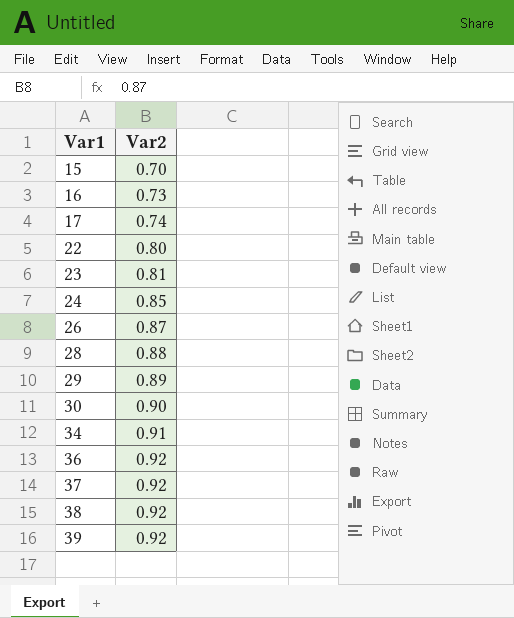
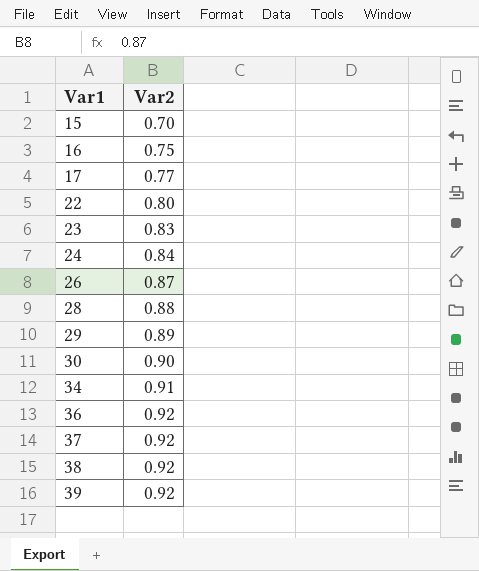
16 | Var2: 0.73 -> 0.75
17 | Var2: 0.74 -> 0.77
23 | Var2: 0.81 -> 0.83
24 | Var2: 0.85 -> 0.84

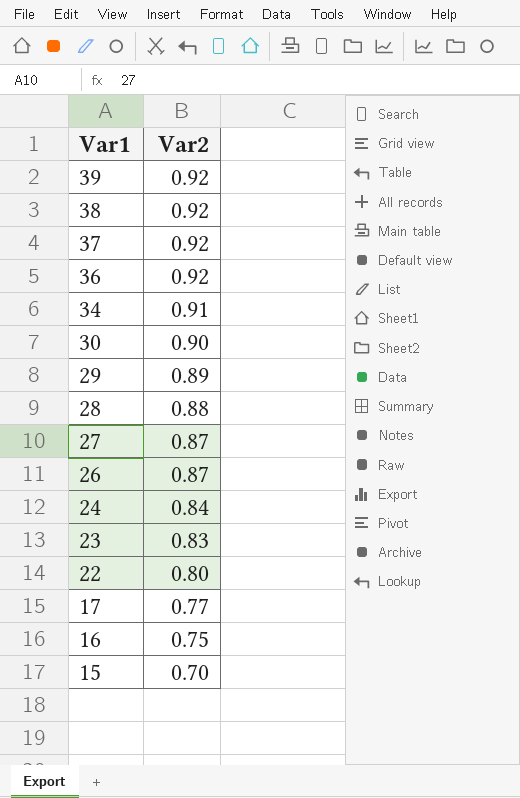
row order: Var1 ascending -> Var1 descending
row 27: none -> 0.87

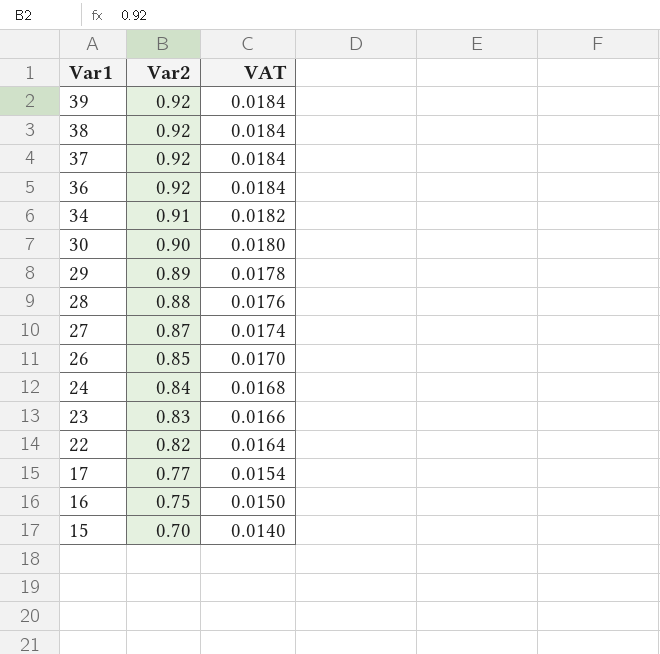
column VAT | formula: none -> [Var2] * 0.02
26 | Var2: 0.87 -> 0.85
22 | Var2: 0.80 -> 0.82

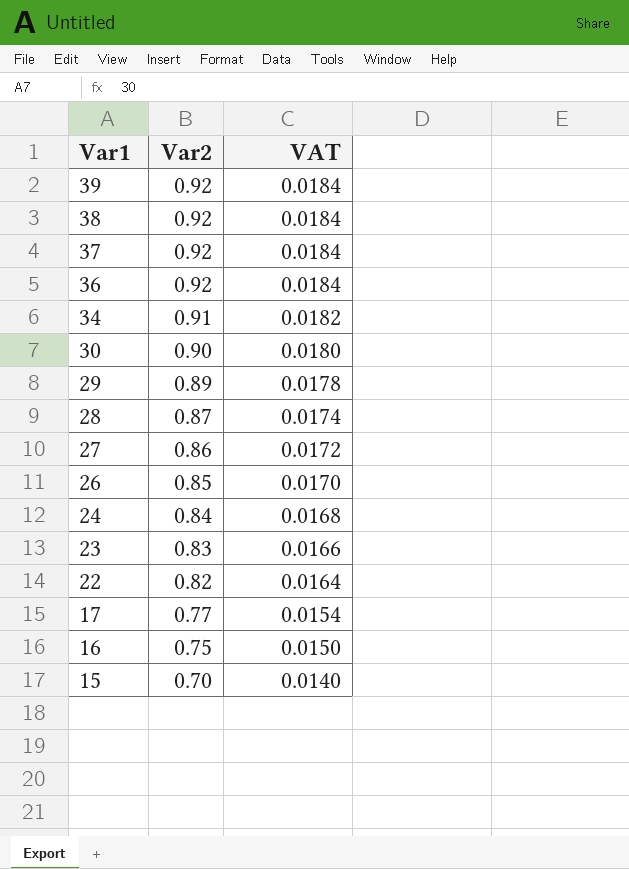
28 | Var2: 0.88 -> 0.87
28 | VAT: 0.0176 -> 0.0174
27 | Var2: 0.87 -> 0.86
27 | VAT: 0.0174 -> 0.0172

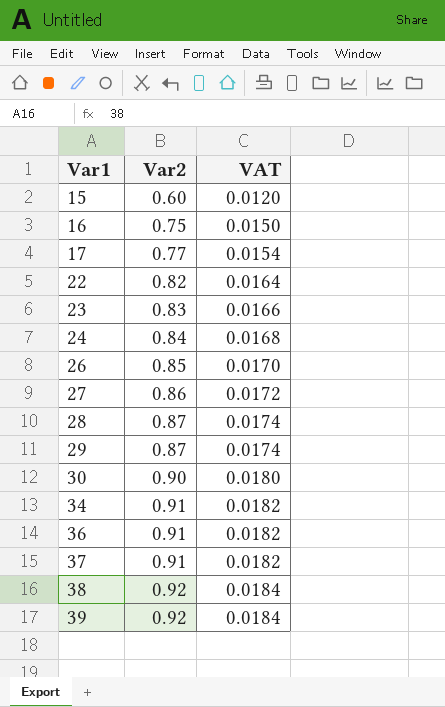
row order: Var1 descending -> Var1 ascending
15 | Var2: 0.70 -> 0.60
15 | VAT: 0.0140 -> 0.0120
29 | Var2: 0.89 -> 0.87
29 | VAT: 0.0178 -> 0.0174
36 | Var2: 0.92 -> 0.91
36 | VAT: 0.0184 -> 0.0182
37 | Var2: 0.92 -> 0.91
37 | VAT: 0.0184 -> 0.0182

